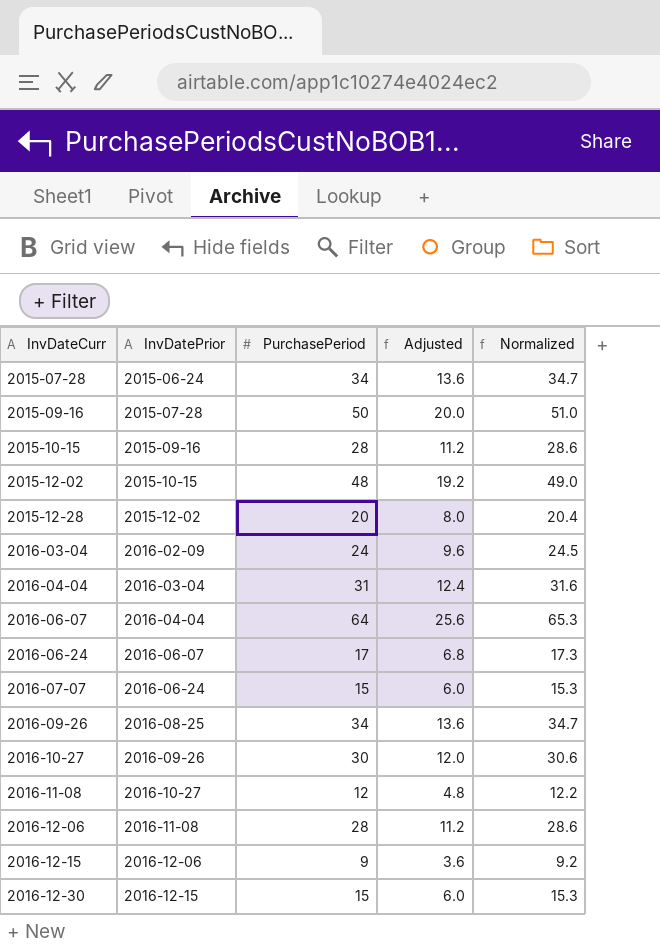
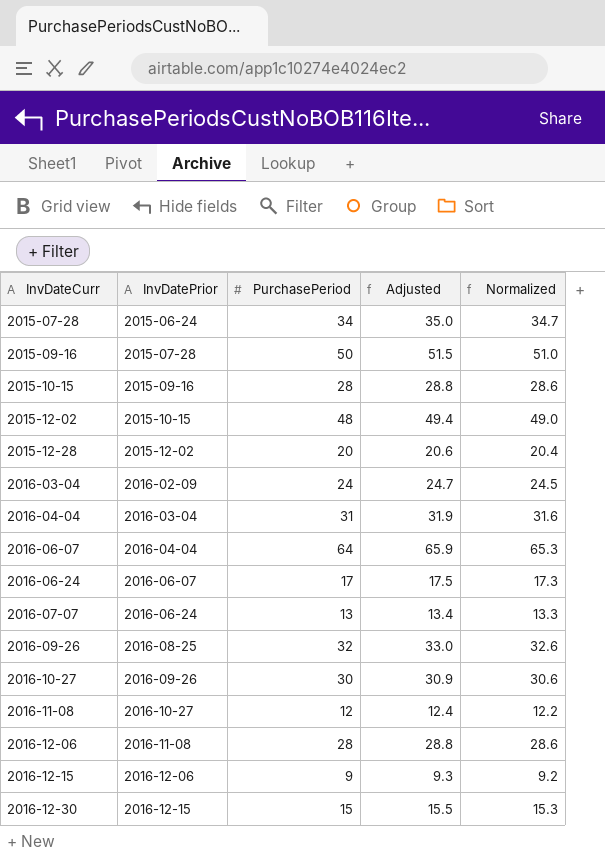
column Adjusted | formula: [PurchasePeriod] * 0.4 -> [PurchasePeriod] * 1.03
2016-07-07 | PurchasePeriod: 15 -> 13
2016-07-07 | Normalized: 15.3 -> 13.3
2016-09-26 | PurchasePeriod: 34 -> 32
2016-09-26 | Normalized: 34.7 -> 32.6

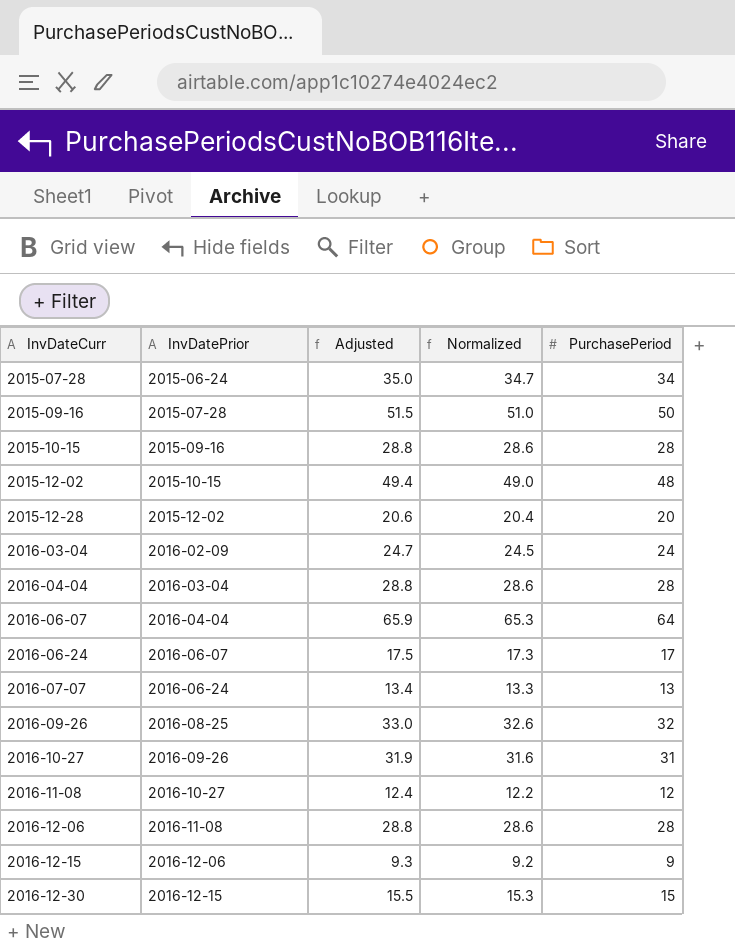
column PurchasePeriod | position: 3 -> 5
2016-04-04 | Adjusted: 31.9 -> 28.8
2016-04-04 | Normalized: 31.6 -> 28.6
2016-04-04 | PurchasePeriod: 31 -> 28
2016-10-27 | Adjusted: 30.9 -> 31.9
2016-10-27 | Normalized: 30.6 -> 31.6
2016-10-27 | PurchasePeriod: 30 -> 31

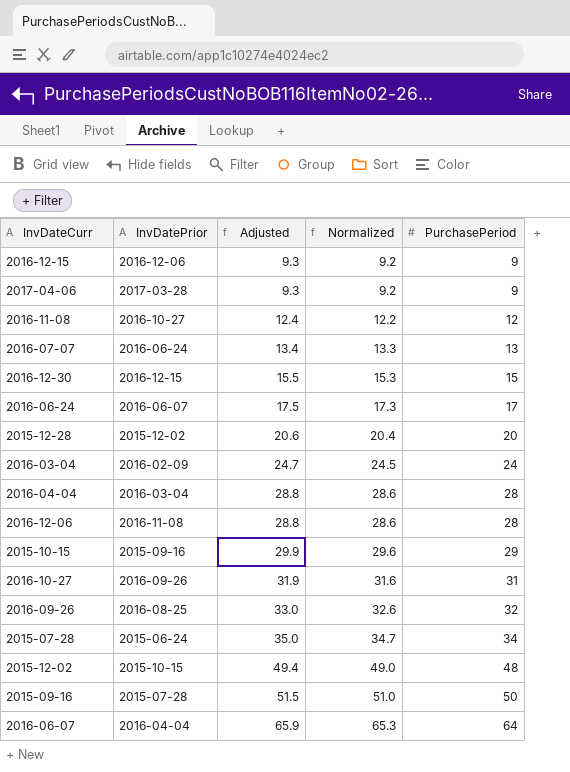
row order: InvDateCurr ascending -> Adjusted ascending
row 2017-04-06: none -> 2017-03-28 | 9.3 | 9.2 | 9
2015-10-15 | Adjusted: 28.8 -> 29.9
2015-10-15 | Normalized: 28.6 -> 29.6
2015-10-15 | PurchasePeriod: 28 -> 29

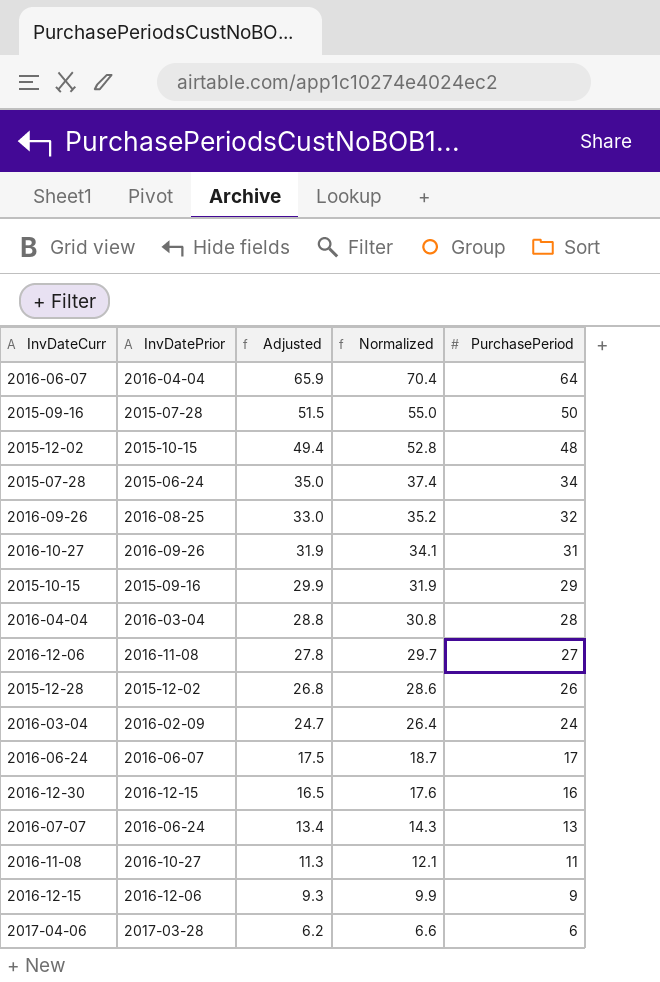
row order: Adjusted ascending -> Adjusted descending
column Normalized | formula: [PurchasePeriod] * 1.02 -> [PurchasePeriod] * 1.1
2016-12-06 | Adjusted: 28.8 -> 27.8
2016-12-06 | PurchasePeriod: 28 -> 27
2015-12-28 | Adjusted: 20.6 -> 26.8
2015-12-28 | PurchasePeriod: 20 -> 26
2016-12-30 | Adjusted: 15.5 -> 16.5
2016-12-30 | PurchasePeriod: 15 -> 16
2016-11-08 | Adjusted: 12.4 -> 11.3
2016-11-08 | PurchasePeriod: 12 -> 11
2017-04-06 | Adjusted: 9.3 -> 6.2
2017-04-06 | PurchasePeriod: 9 -> 6

